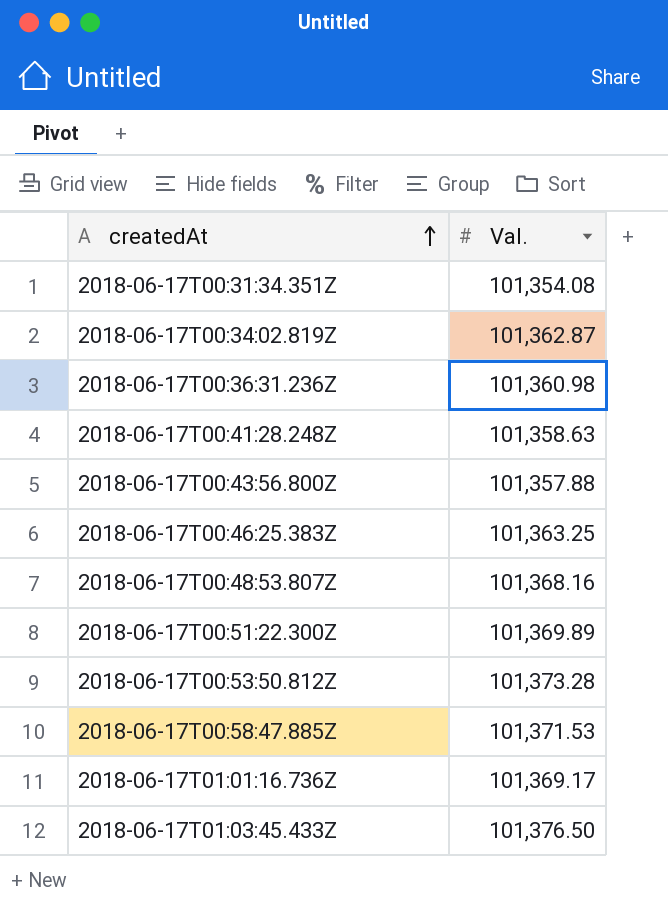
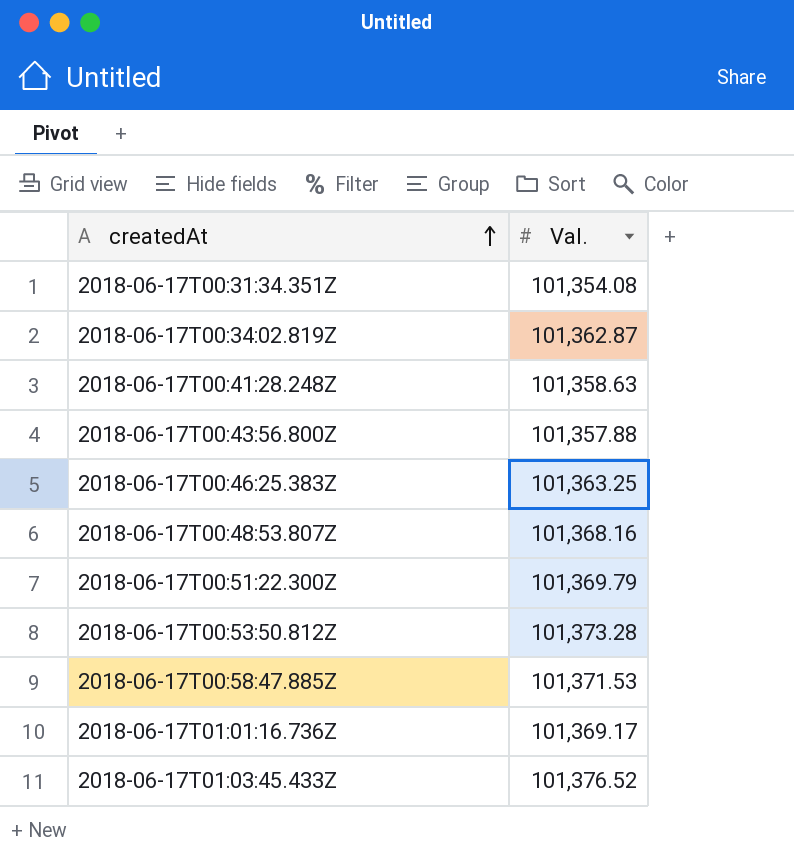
row 2018-06-17T00:36:31.236Z: 101,360.98 -> none
2018-06-17T00:51:22.300Z | Val.: 101,369.89 -> 101,369.79
2018-06-17T01:03:45.433Z | Val.: 101,376.50 -> 101,376.52

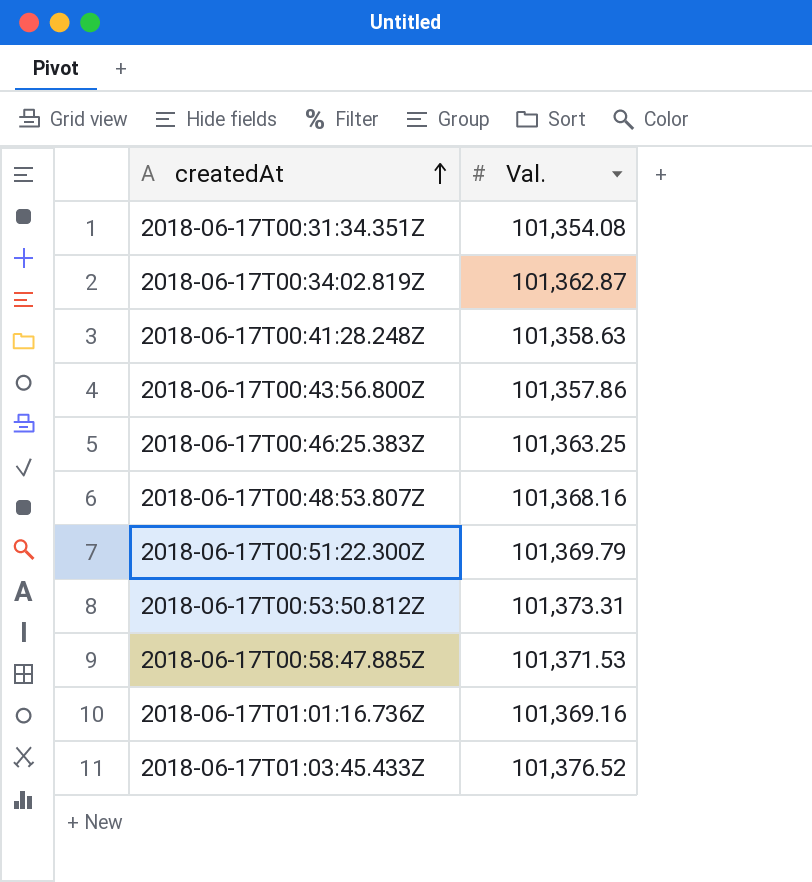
2018-06-17T00:43:56.800Z | Val.: 101,357.88 -> 101,357.86
2018-06-17T00:53:50.812Z | Val.: 101,373.28 -> 101,373.31
2018-06-17T01:01:16.736Z | Val.: 101,369.17 -> 101,369.16

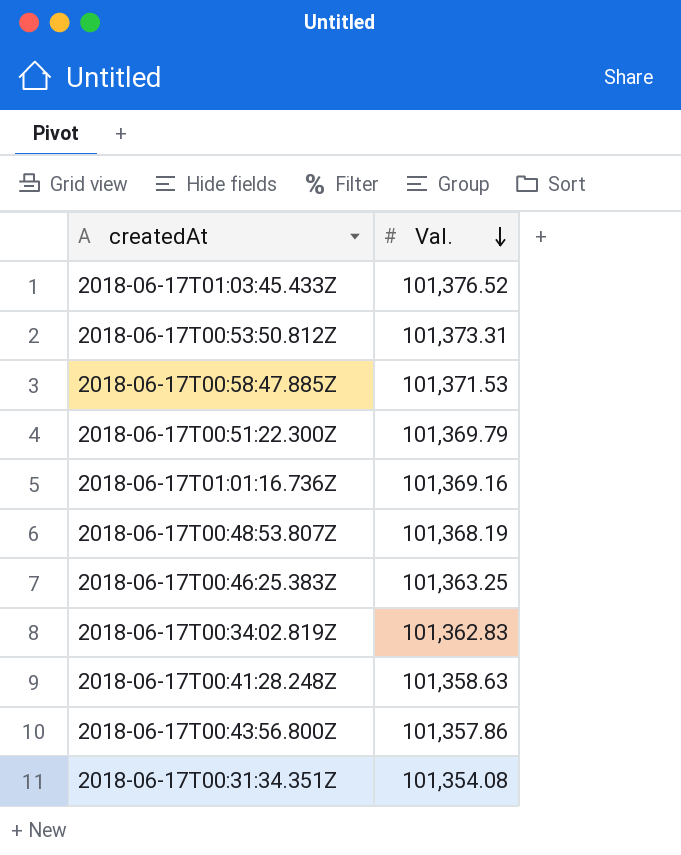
row order: createdAt ascending -> Val. descending
2018-06-17T00:48:53.807Z | Val.: 101,368.16 -> 101,368.19
2018-06-17T00:34:02.819Z | Val.: 101,362.87 -> 101,362.83

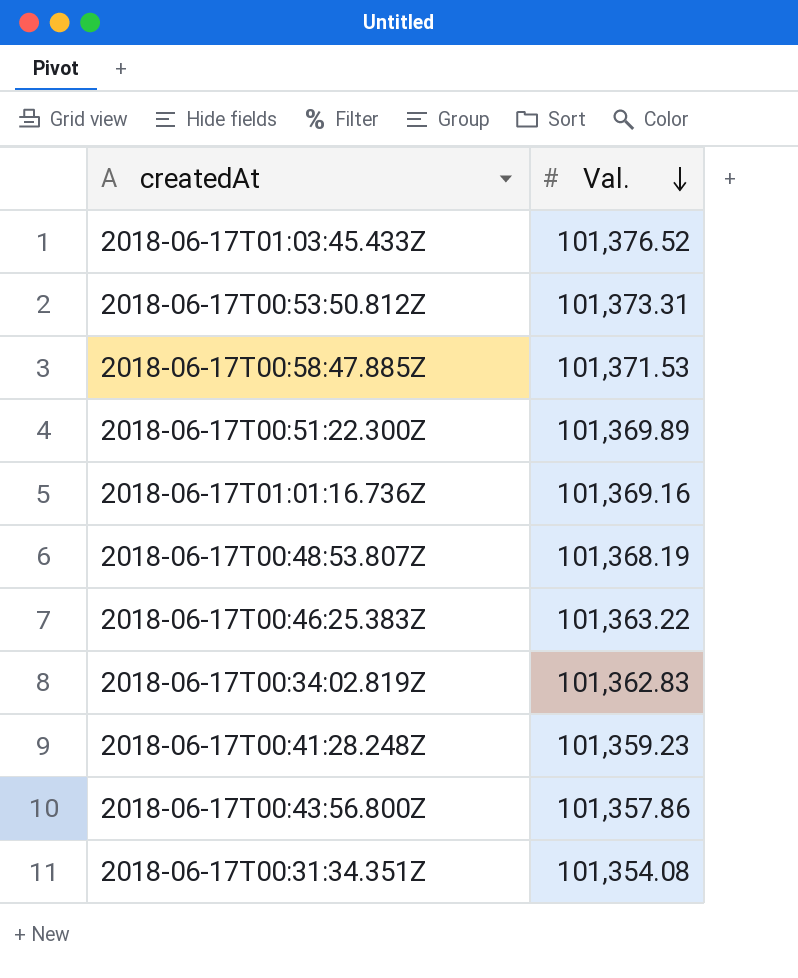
2018-06-17T00:51:22.300Z | Val.: 101,369.79 -> 101,369.89
2018-06-17T00:46:25.383Z | Val.: 101,363.25 -> 101,363.22
2018-06-17T00:41:28.248Z | Val.: 101,358.63 -> 101,359.23

